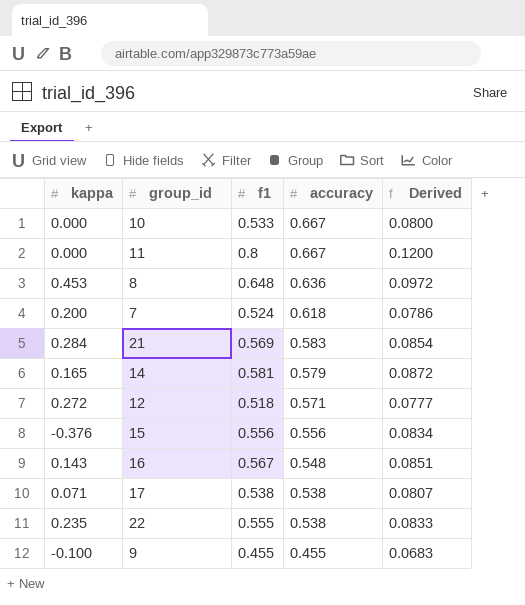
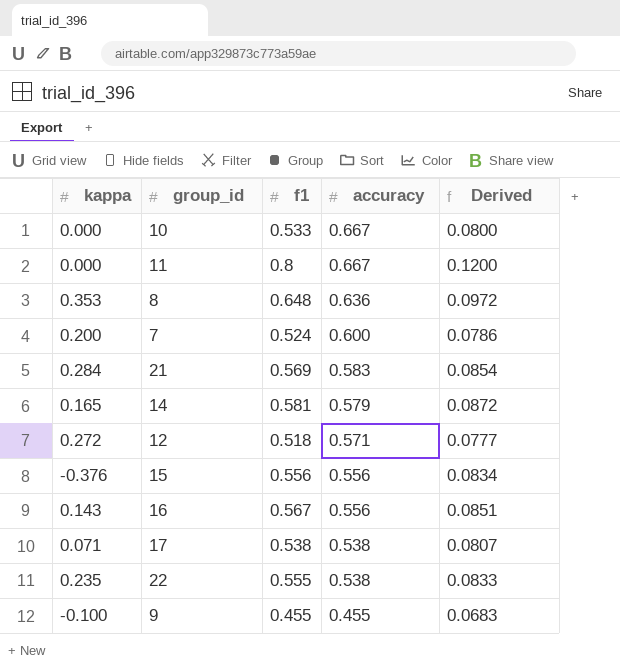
8 | kappa: 0.453 -> 0.353
7 | accuracy: 0.618 -> 0.600
16 | accuracy: 0.548 -> 0.556

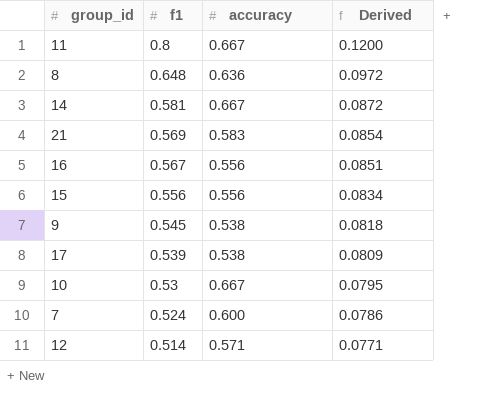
row order: accuracy descending -> f1 descending
column kappa | position: 1 -> none
row 22: 0.235 | 0.555 | 0.538 | 0.0833 -> none
14 | accuracy: 0.579 -> 0.667
9 | f1: 0.455 -> 0.545
9 | accuracy: 0.455 -> 0.538
9 | Derived: 0.0683 -> 0.0818
17 | f1: 0.538 -> 0.539
17 | Derived: 0.0807 -> 0.0809
10 | f1: 0.533 -> 0.53
10 | Derived: 0.0800 -> 0.0795
12 | f1: 0.518 -> 0.514
12 | Derived: 0.0777 -> 0.0771

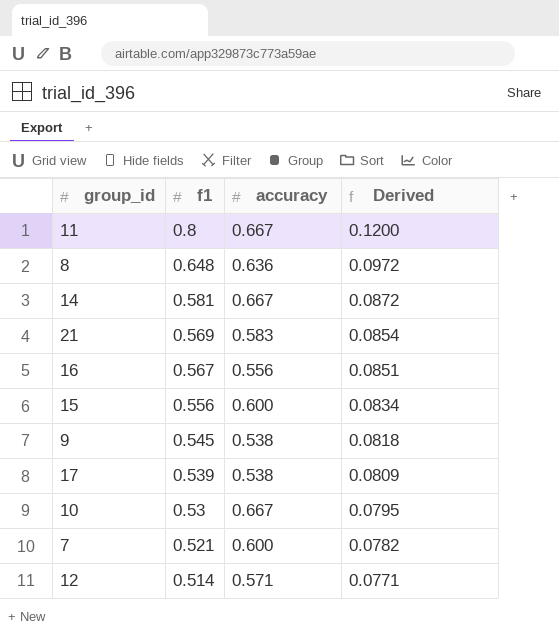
15 | accuracy: 0.556 -> 0.600
7 | f1: 0.524 -> 0.521
7 | Derived: 0.0786 -> 0.0782

